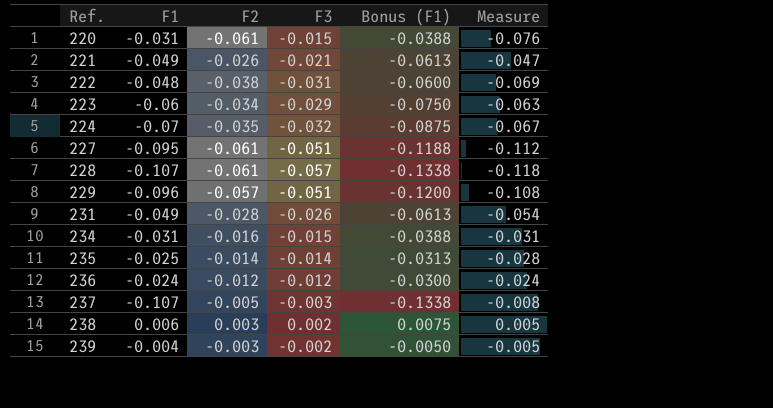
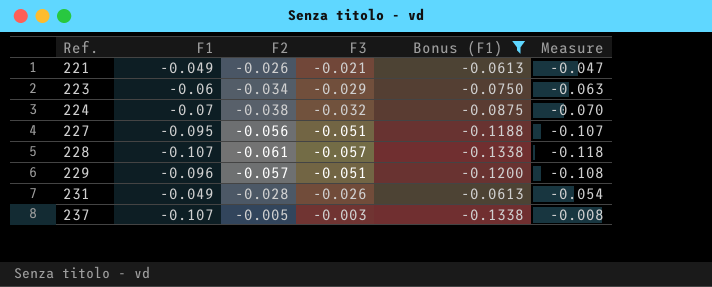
filter: none -> Bonus (F1) <= -0.0613
224 | F2: -0.035 -> -0.038
224 | Measure: -0.067 -> -0.070
227 | F2: -0.061 -> -0.056
227 | Measure: -0.112 -> -0.107

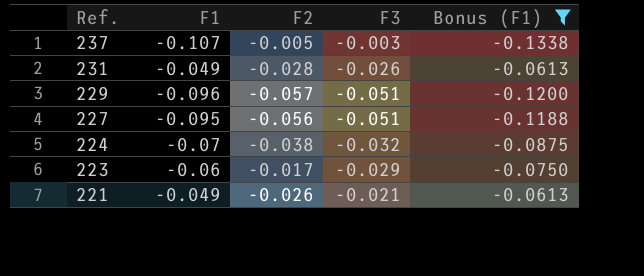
row order: Ref. ascending -> Ref. descending
column Measure | formula: [F2] + [F3] -> none
row 228: -0.107 | -0.061 | -0.057 | -0.1338 | -0.118 -> none
223 | F2: -0.034 -> -0.017

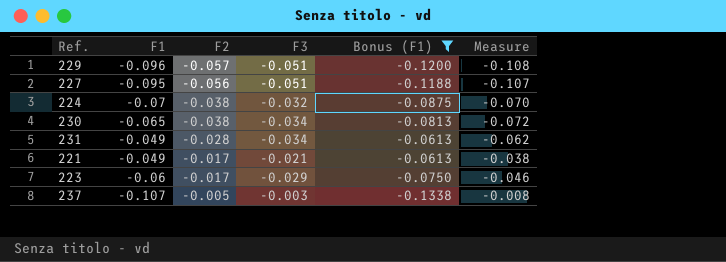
row order: Ref. descending -> F2 ascending
column Measure | formula: none -> [F2] + [F3]
row 230: none -> -0.065 | -0.038 | -0.034 | -0.0813 | -0.072
231 | F3: -0.026 -> -0.034
221 | F2: -0.026 -> -0.017

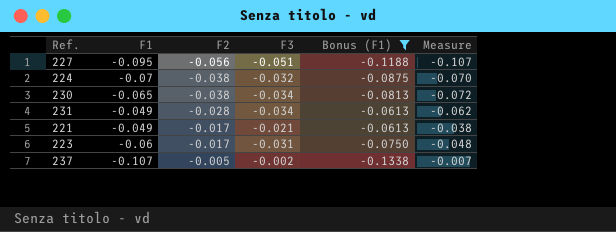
row 229: -0.096 | -0.057 | -0.051 | -0.1200 | -0.108 -> none
223 | F3: -0.029 -> -0.031
223 | Measure: -0.046 -> -0.048
237 | F3: -0.003 -> -0.002
237 | Measure: -0.008 -> -0.007

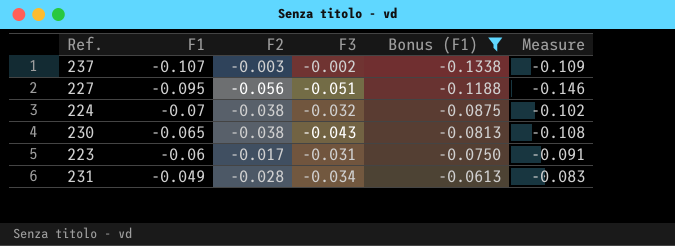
row order: F2 ascending -> F1 ascending
column Measure | formula: [F2] + [F3] -> [F1] + [F3]
row 221: -0.049 | -0.017 | -0.021 | -0.0613 | -0.038 -> none
237 | F2: -0.005 -> -0.003
230 | F3: -0.034 -> -0.043

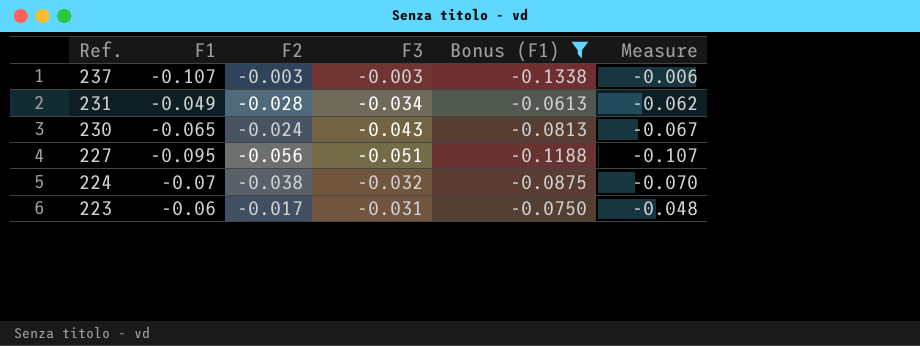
row order: F1 ascending -> Ref. descending
column Measure | formula: [F1] + [F3] -> [F2] + [F3]
237 | F3: -0.002 -> -0.003
230 | F2: -0.038 -> -0.024

